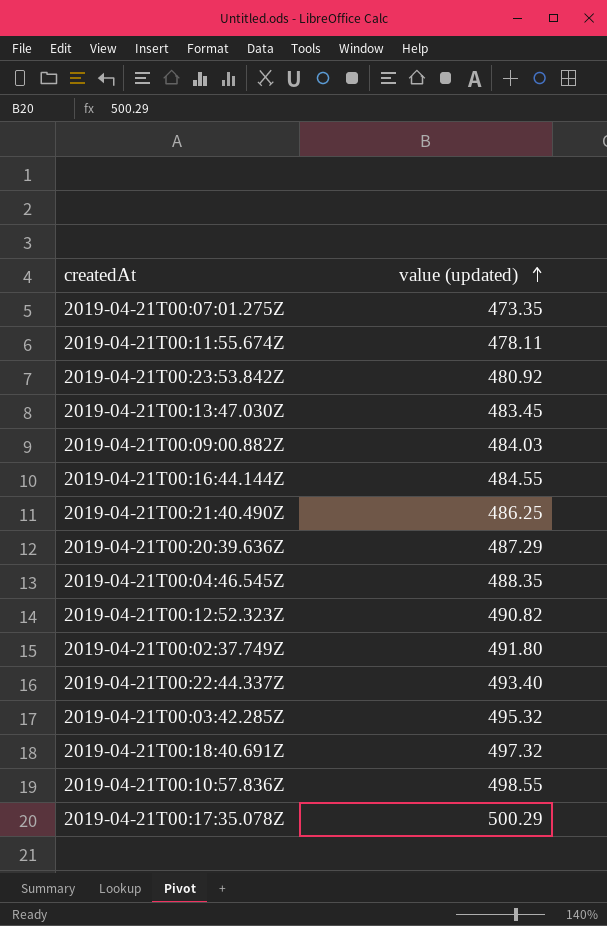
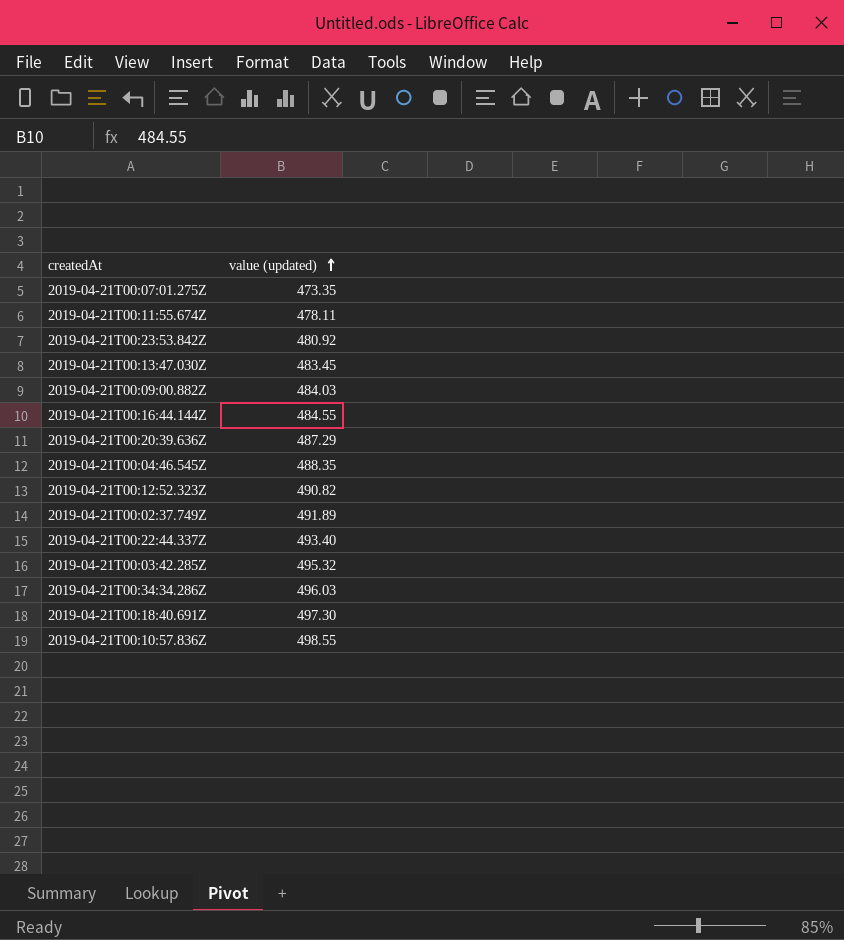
row 2019-04-21T00:21:40.490Z: 486.25 -> none
row 2019-04-21T00:17:35.078Z: 500.29 -> none
2019-04-21T00:02:37.749Z | value (updated): 491.80 -> 491.89
row 2019-04-21T00:34:34.286Z: none -> 496.03
2019-04-21T00:18:40.691Z | value (updated): 497.32 -> 497.30

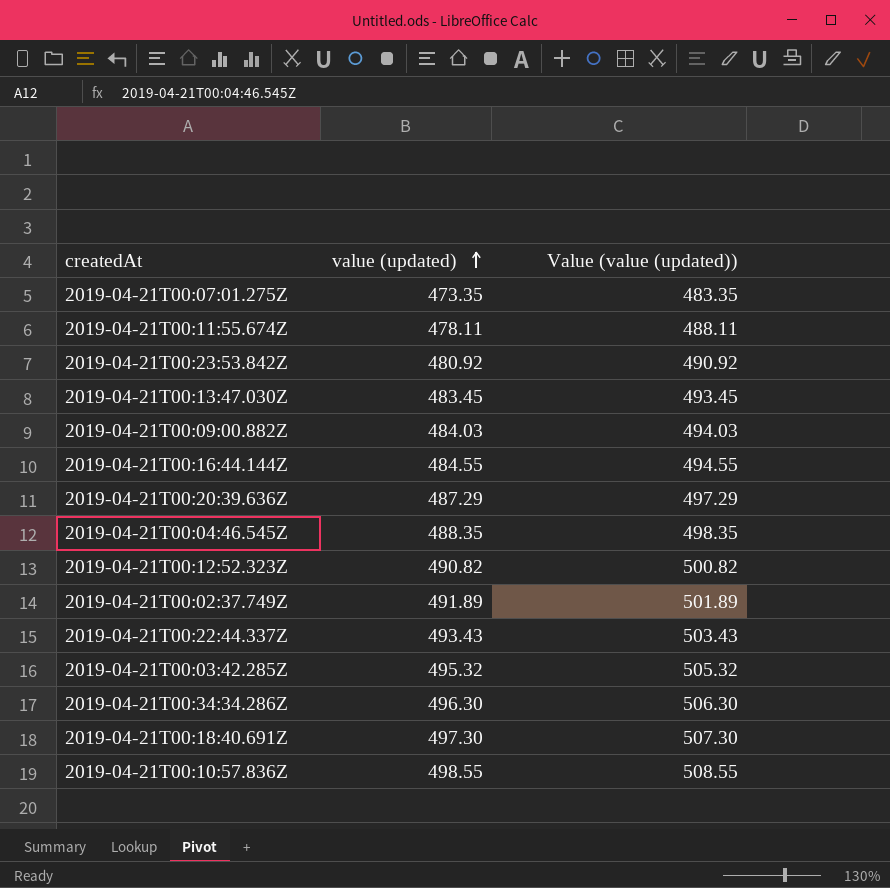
column Value (value (updated)) | formula: none -> [value (updated)] + 10
2019-04-21T00:22:44.337Z | value (updated): 493.40 -> 493.43
2019-04-21T00:34:34.286Z | value (updated): 496.03 -> 496.30

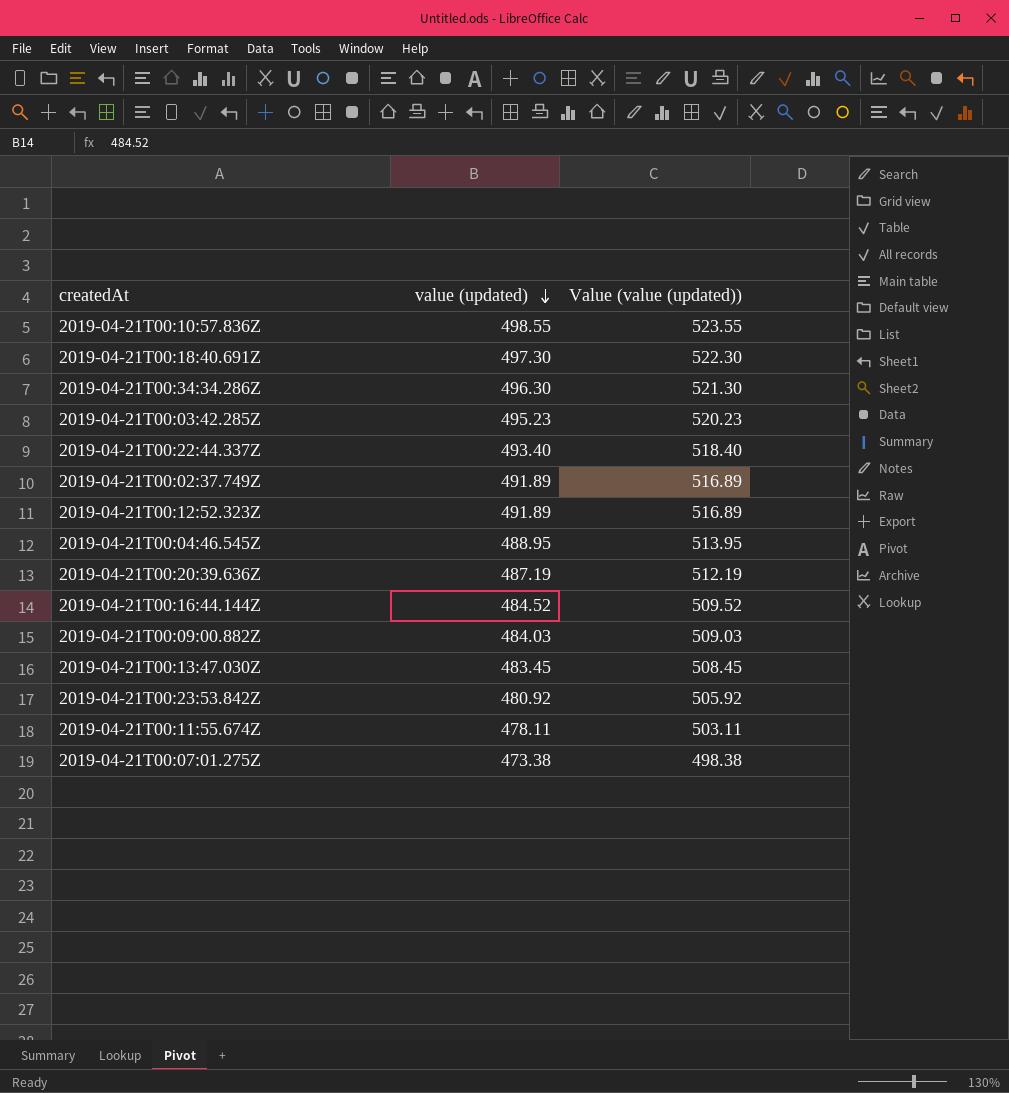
row order: value (updated) ascending -> value (updated) descending
column Value (value (updated)) | formula: [value (updated)] + 10 -> [value (updated)] + 25
2019-04-21T00:03:42.285Z | value (updated): 495.32 -> 495.23
2019-04-21T00:22:44.337Z | value (updated): 493.43 -> 493.40
2019-04-21T00:12:52.323Z | value (updated): 490.82 -> 491.89
2019-04-21T00:04:46.545Z | value (updated): 488.35 -> 488.95
2019-04-21T00:20:39.636Z | value (updated): 487.29 -> 487.19
2019-04-21T00:16:44.144Z | value (updated): 484.55 -> 484.52
2019-04-21T00:07:01.275Z | value (updated): 473.35 -> 473.38

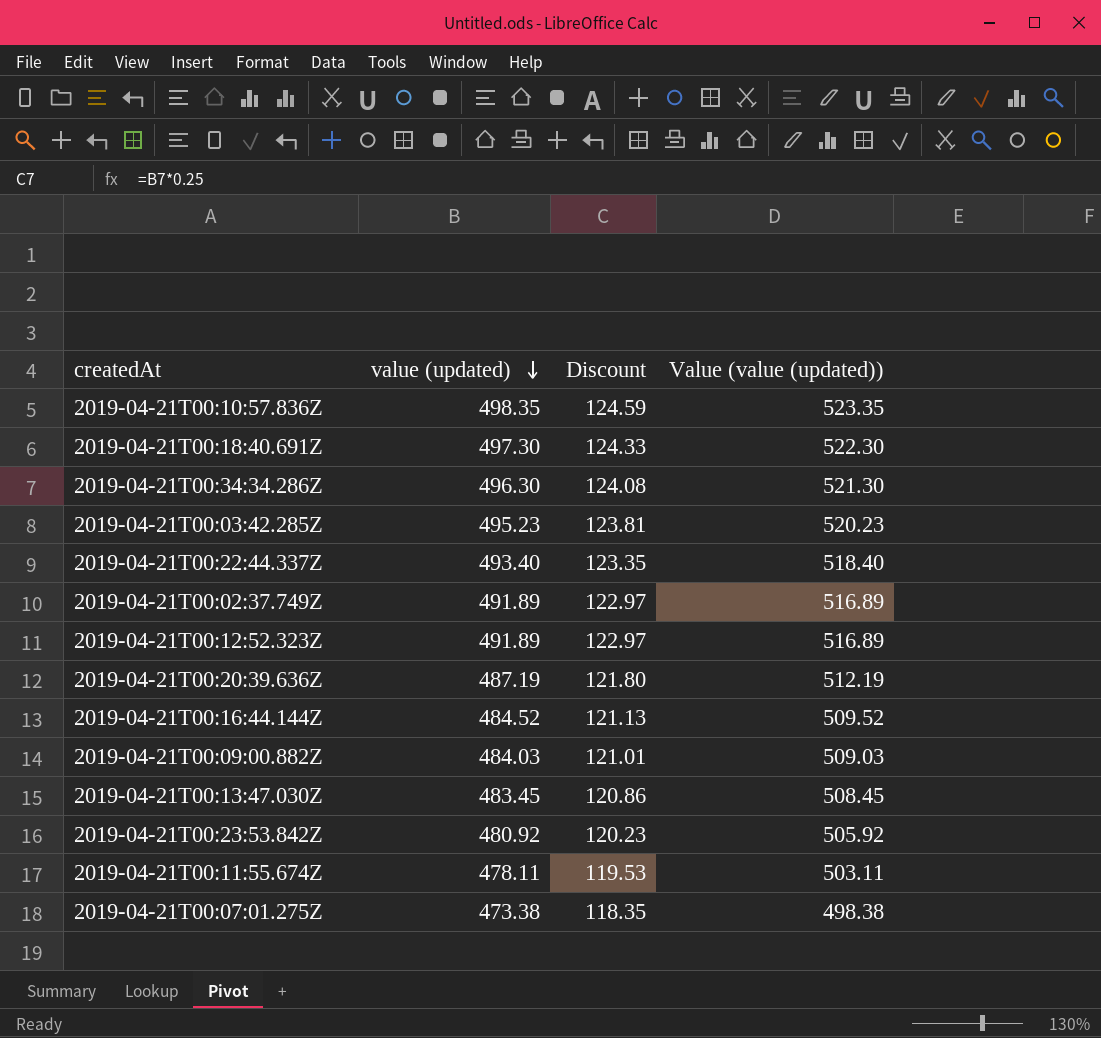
column Discount | formula: none -> [value (updated)] * 0.25
row 2019-04-21T00:04:46.545Z: 488.95 | 513.95 -> none
2019-04-21T00:10:57.836Z | value (updated): 498.55 -> 498.35
2019-04-21T00:10:57.836Z | Value (value (updated)): 523.55 -> 523.35

